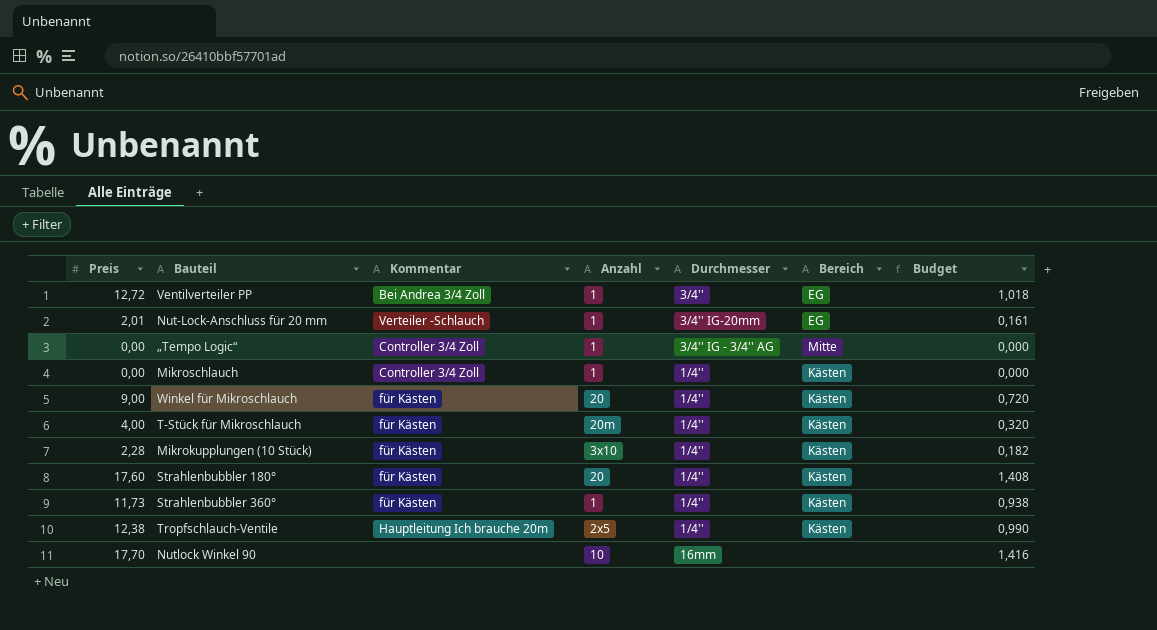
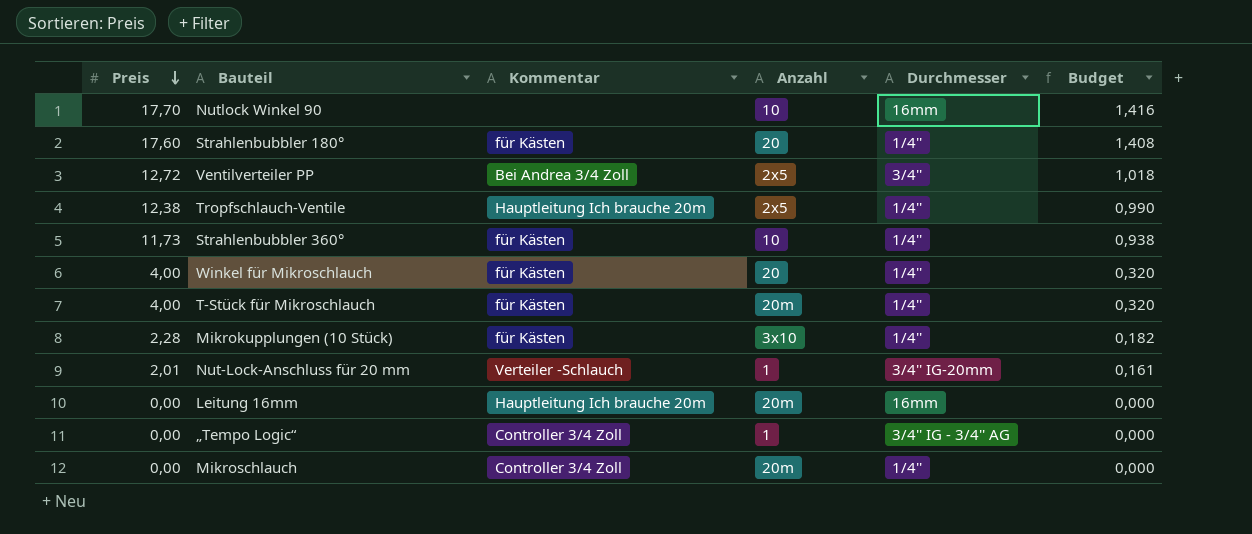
row order: none -> Preis descending
column Bereich | position: 6 -> none
Ventilverteiler PP | Anzahl: 1 -> 2x5
Strahlenbubbler 360° | Anzahl: 1 -> 10
Winkel für Mikroschlauch | Preis: 9,00 -> 4,00
Winkel für Mikroschlauch | Budget: 0,720 -> 0,320
row Leitung 16mm: none -> 0,00 | Hauptleitung Ich brauche 20m | 20m | 16mm | 0,000
Mikroschlauch | Anzahl: 1 -> 20m

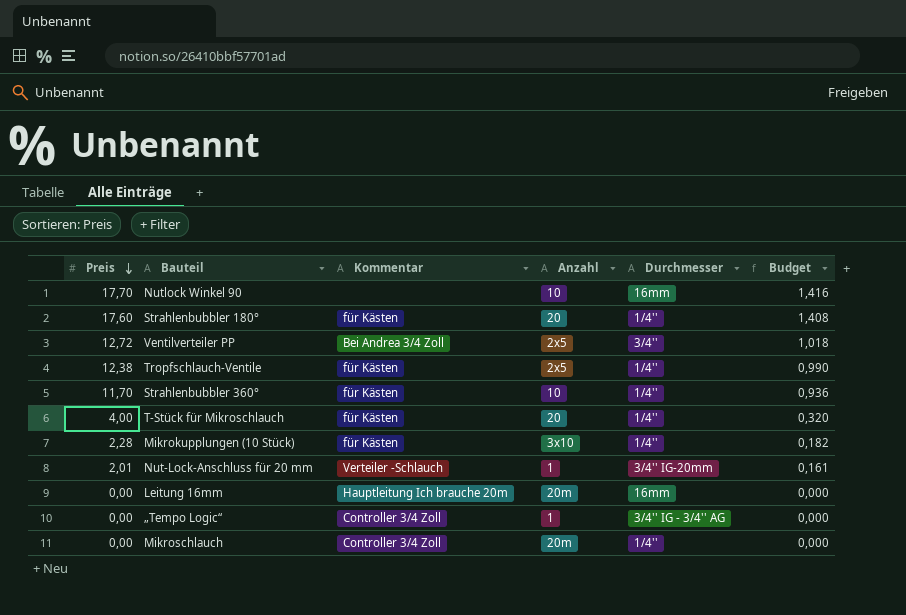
row Winkel für Mikroschlauch: 4,00 | für Kästen | 20 | 1/4'' | 0,320 -> none
Tropfschlauch-Ventile | Kommentar: Hauptleitung Ich brauche 20m -> für Kästen
Strahlenbubbler 360° | Preis: 11,73 -> 11,70
Strahlenbubbler 360° | Budget: 0,938 -> 0,936
T-Stück für Mikroschlauch | Anzahl: 20m -> 20

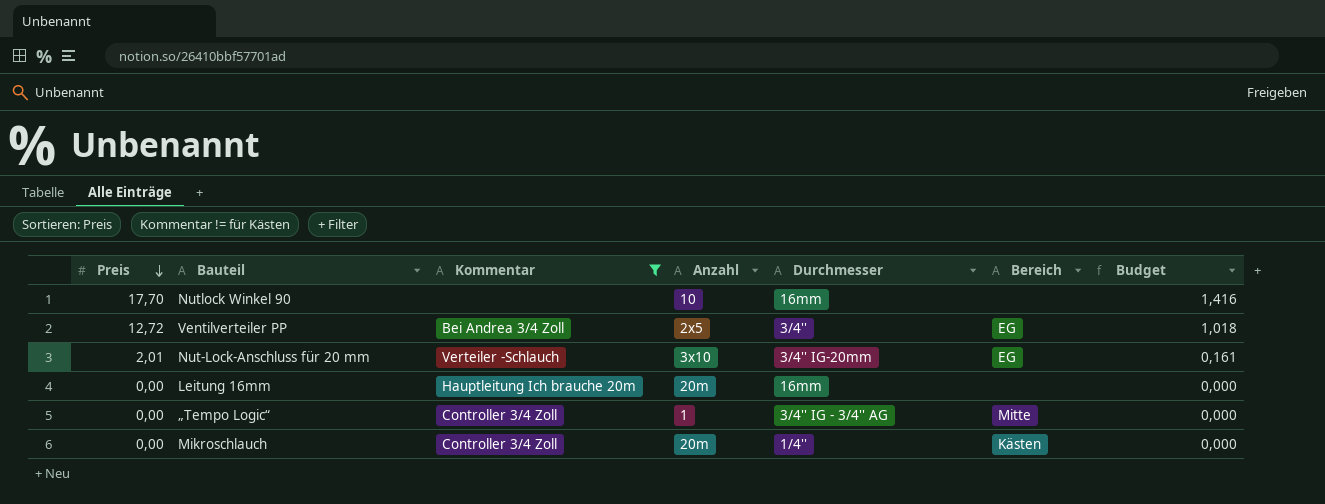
filter: none -> Kommentar != für Kästen
column Bereich | position: none -> 6
Nut-Lock-Anschluss für 20 mm | Anzahl: 1 -> 3x10

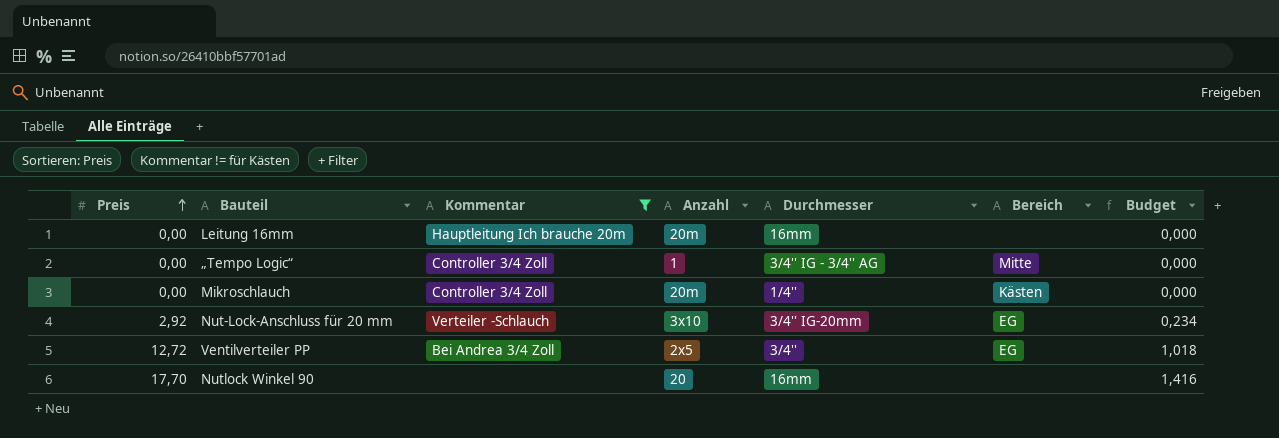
row order: Preis descending -> Preis ascending
Nut-Lock-Anschluss für 20 mm | Preis: 2,01 -> 2,92
Nut-Lock-Anschluss für 20 mm | Budget: 0,161 -> 0,234
Nutlock Winkel 90 | Anzahl: 10 -> 20

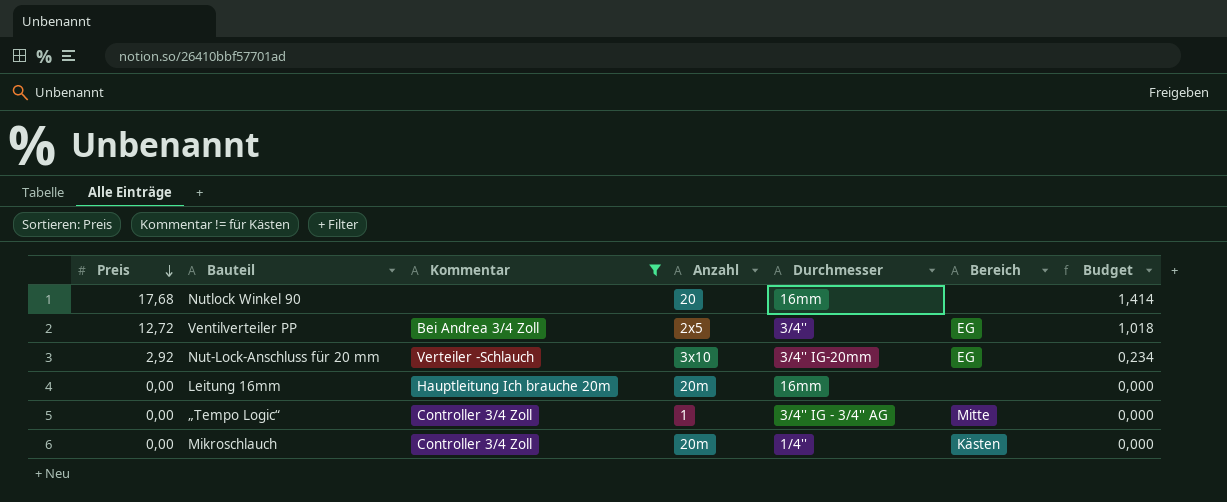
row order: Preis ascending -> Preis descending
Nutlock Winkel 90 | Preis: 17,70 -> 17,68
Nutlock Winkel 90 | Budget: 1,416 -> 1,414

